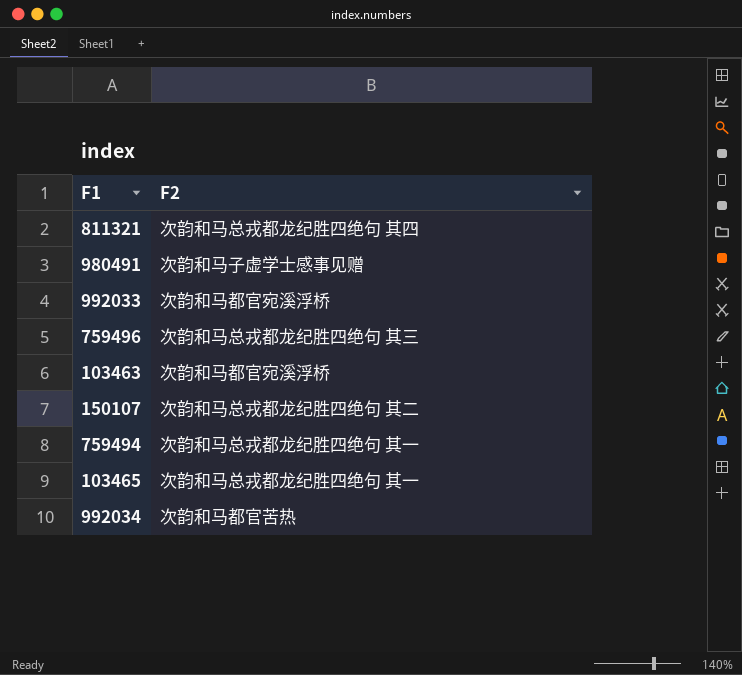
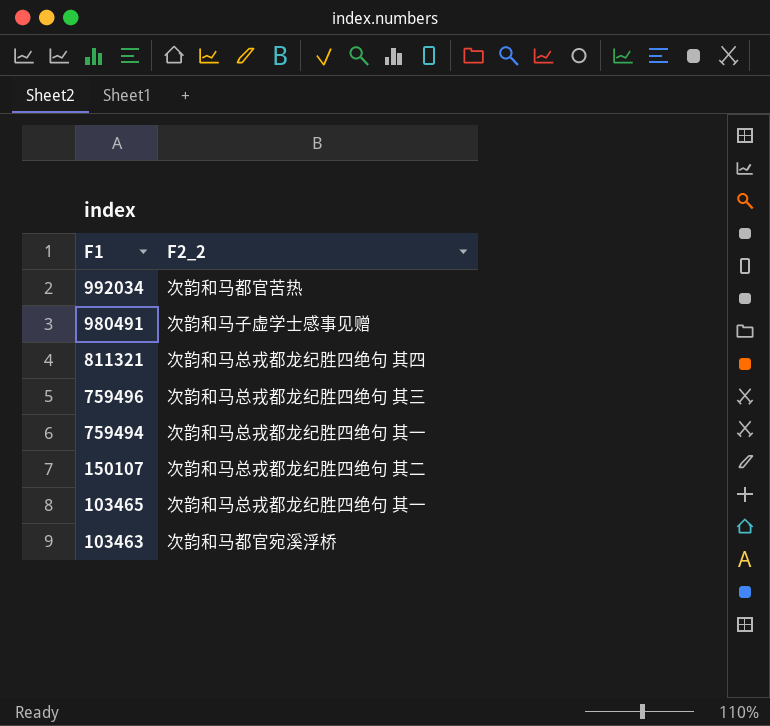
row order: none -> F1 descending
column name: F2 -> F2_2
row 992033: 次韵和马都官宛溪浮桥 -> none

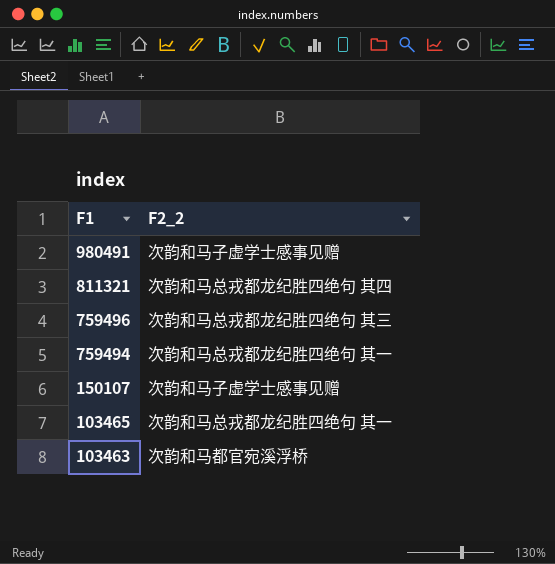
row 992034: 次韵和马都官苦热 -> none
150107 | F2_2: 次韵和马总戎都龙纪胜四绝句 其二 -> 次韵和马子虚学士感事见赠

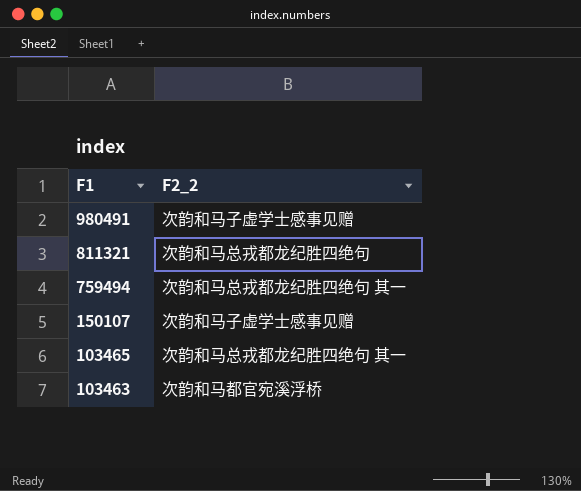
row 759496: 次韵和马总戎都龙纪胜四绝句 其三 -> none
811321 | F2_2: 次韵和马总戎都龙纪胜四绝句 其四 -> 次韵和马总戎都龙纪胜四绝句

